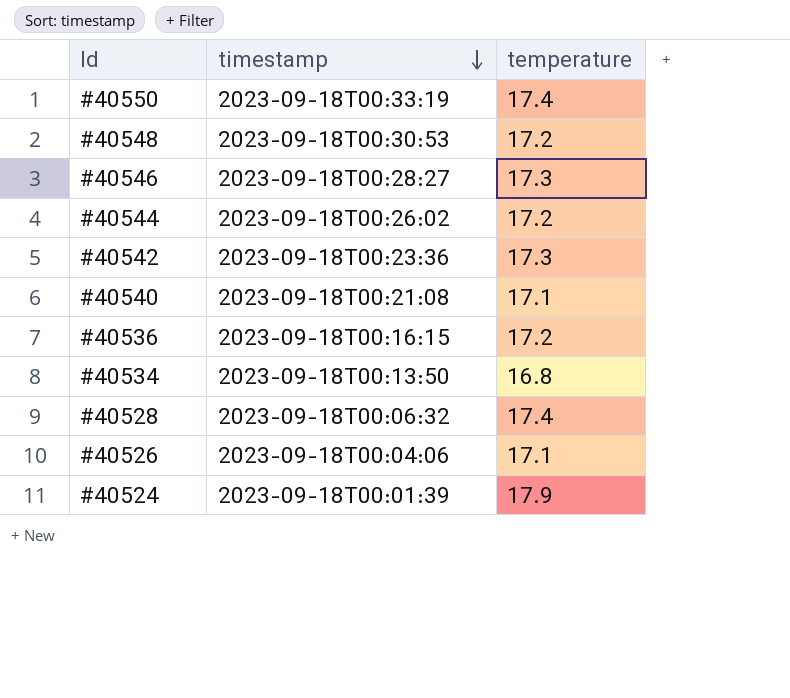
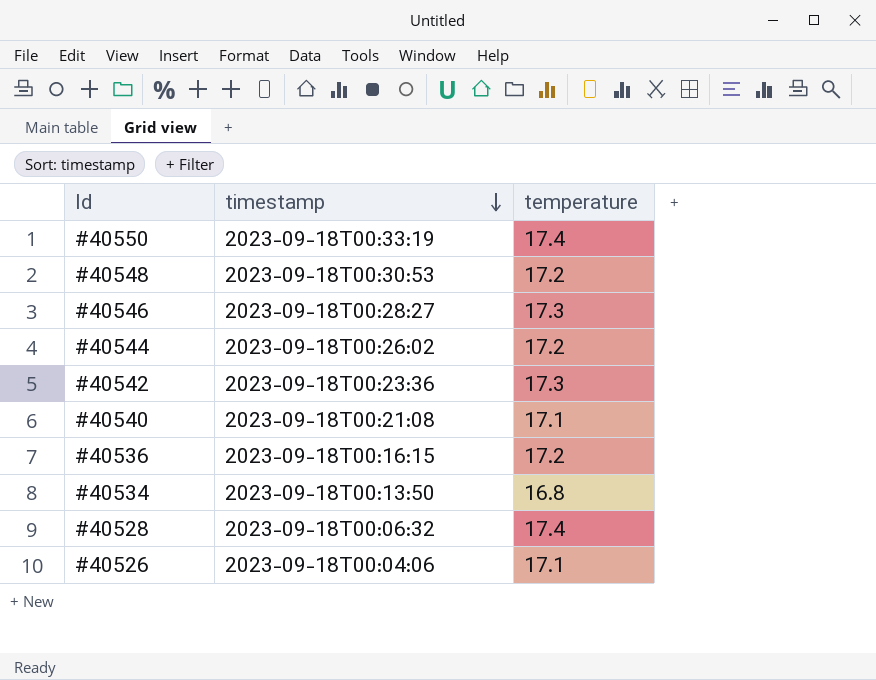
row #40524: 2023-09-18T00:01:39 | 17.9 -> none

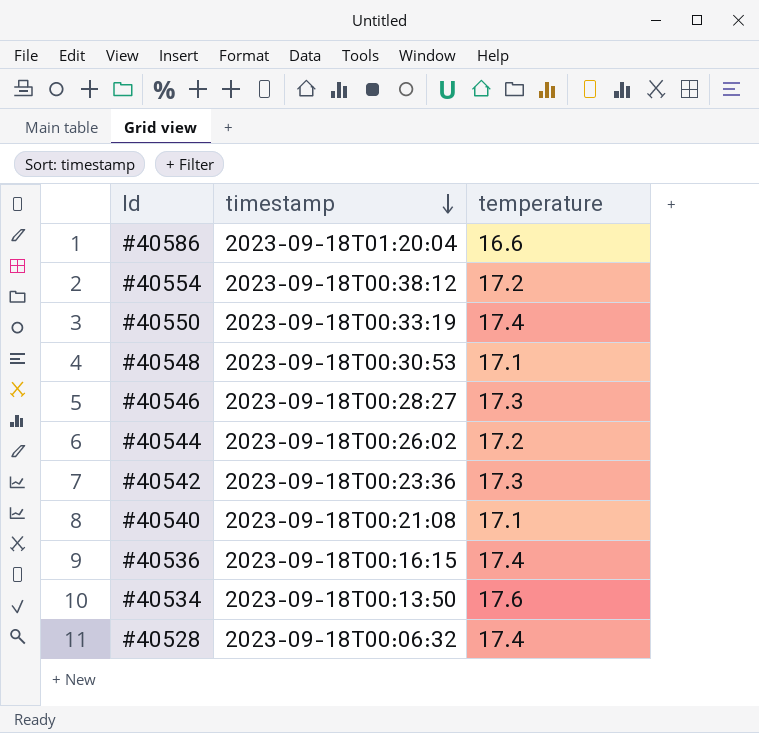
row #40526: 2023-09-18T00:04:06 | 17.1 -> none
row #40586: none -> 2023-09-18T01:20:04 | 16.6
row #40554: none -> 2023-09-18T00:38:12 | 17.2
#40548 | temperature: 17.2 -> 17.1
#40536 | temperature: 17.2 -> 17.4
#40534 | temperature: 16.8 -> 17.6

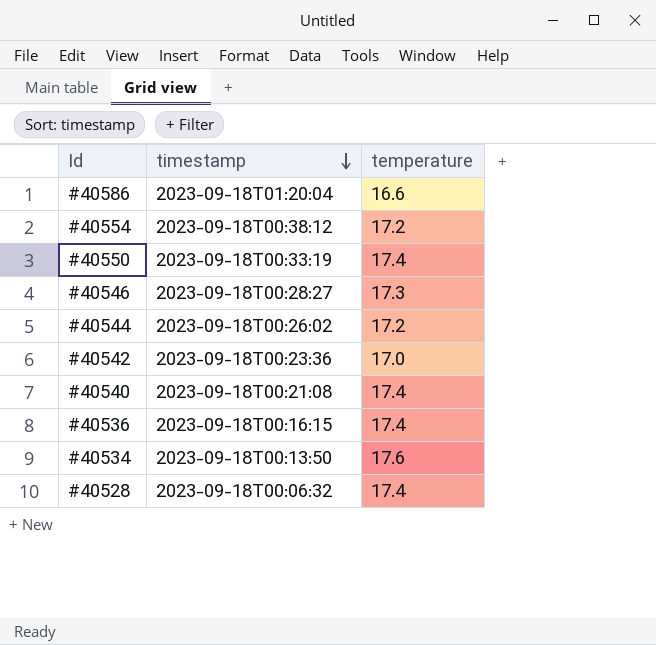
row #40548: 2023-09-18T00:30:53 | 17.1 -> none
#40542 | temperature: 17.3 -> 17.0
#40540 | temperature: 17.1 -> 17.4

